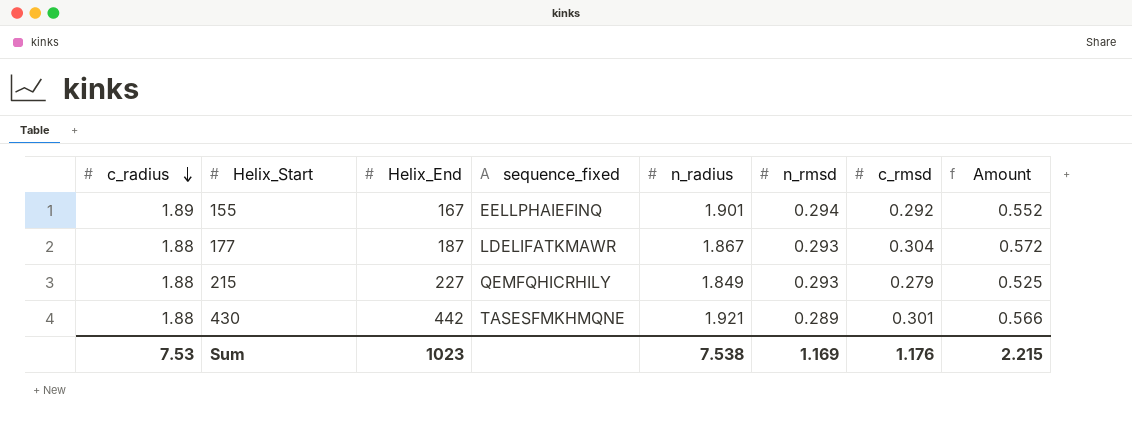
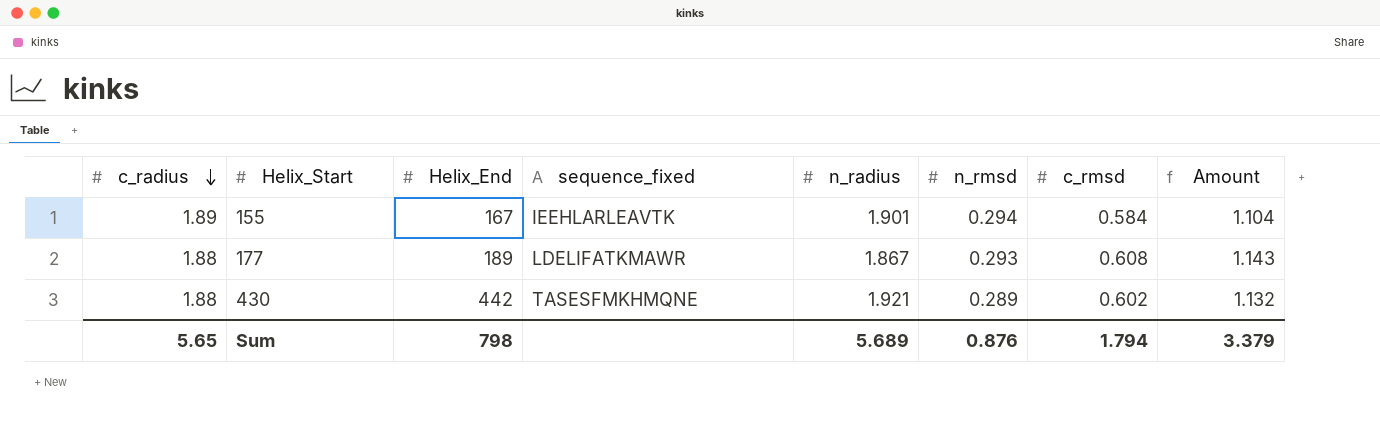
row 215: 1.88 | 227 | QEMFQHICRHILY | 1.849 | 0.293 | 0.279 | 0.525 -> none
155 | sequence_fixed: EELLPHAIEFINQ -> IEEHLARLEAVTK
155 | c_rmsd: 0.292 -> 0.584
155 | Amount: 0.552 -> 1.104
177 | Helix_End: 187 -> 189
177 | c_rmsd: 0.304 -> 0.608
177 | Amount: 0.572 -> 1.143
430 | c_rmsd: 0.301 -> 0.602
430 | Amount: 0.566 -> 1.132
Sum | c_radius: 7.53 -> 5.65
Sum | Helix_End: 1023 -> 798
Sum | n_radius: 7.538 -> 5.689
Sum | n_rmsd: 1.169 -> 0.876
Sum | c_rmsd: 1.176 -> 1.794
Sum | Amount: 2.215 -> 3.379

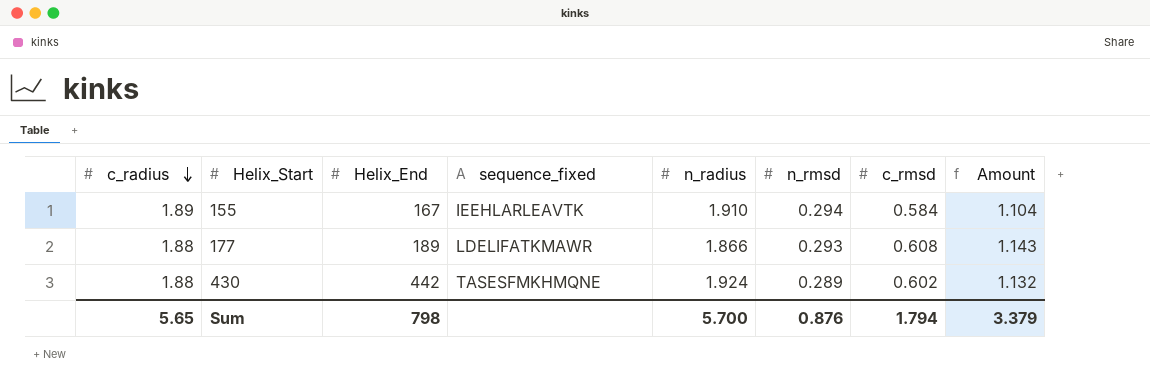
155 | n_radius: 1.901 -> 1.910
177 | n_radius: 1.867 -> 1.866
430 | n_radius: 1.921 -> 1.924
Sum | n_radius: 5.689 -> 5.700

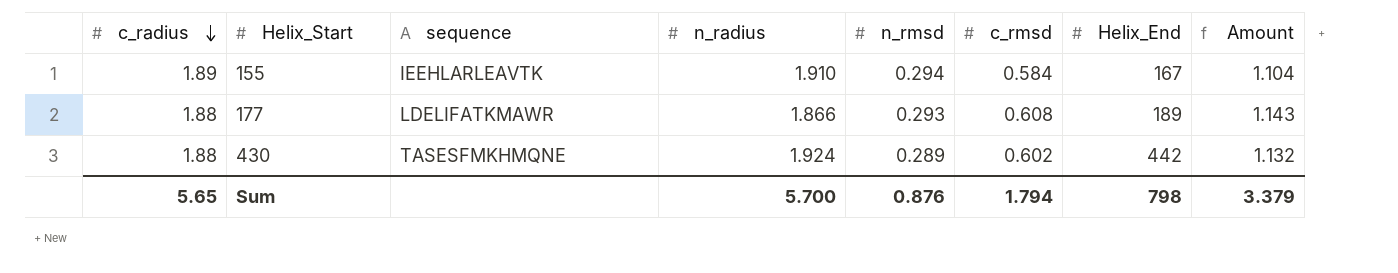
column name: sequence_fixed -> sequence
column Helix_End | position: 3 -> 7

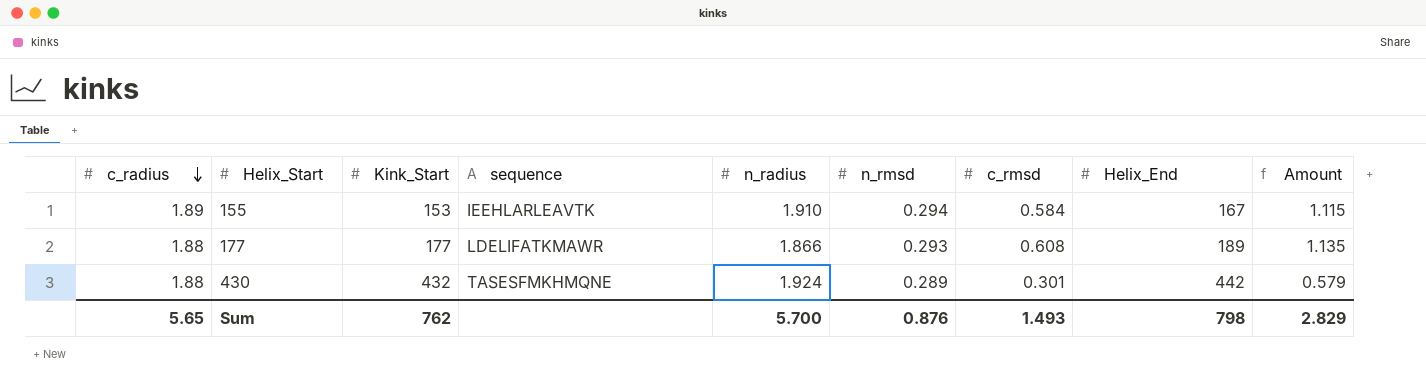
column Kink_Start | position: none -> 3
column Amount | formula: [c_radius] * [c_rmsd] -> [n_radius] * [c_rmsd]
430 | c_rmsd: 0.602 -> 0.301
Sum | c_rmsd: 1.794 -> 1.493
Sum | Amount: 3.379 -> 2.829

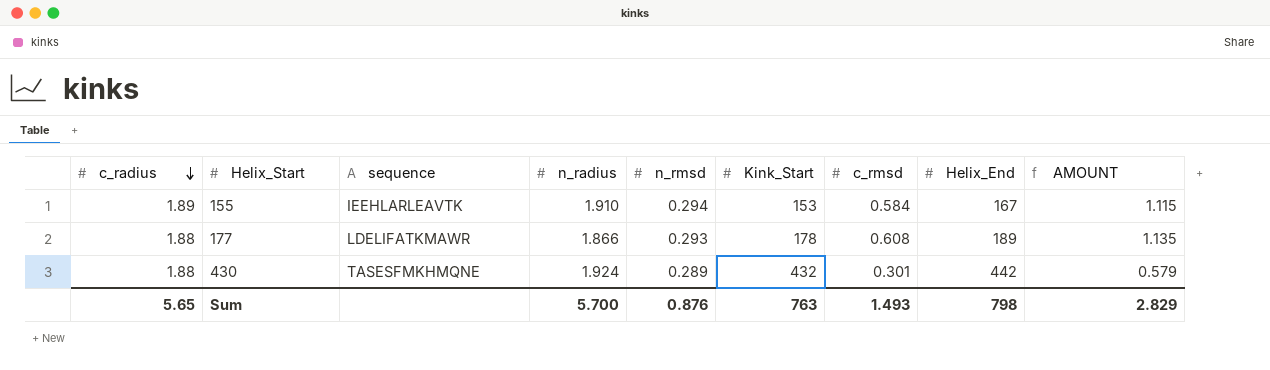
column Kink_Start | position: 3 -> 6
column name: Amount -> AMOUNT
177 | Kink_Start: 177 -> 178
Sum | Kink_Start: 762 -> 763

